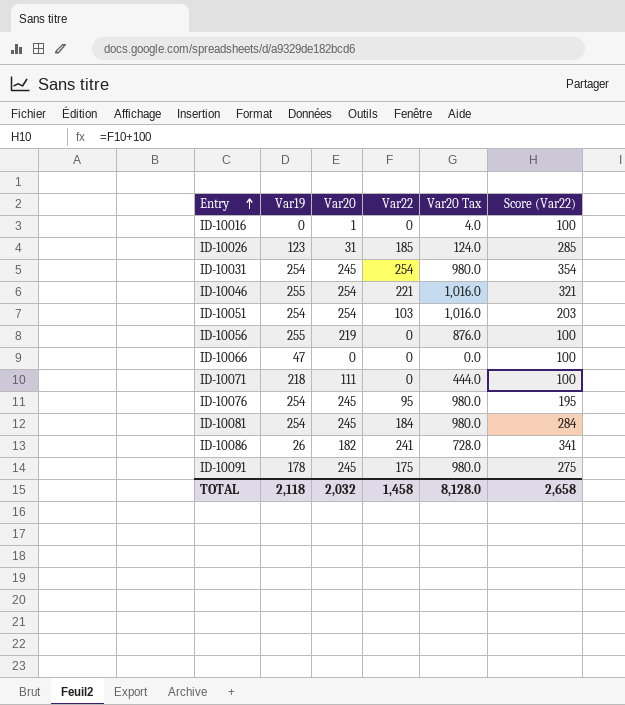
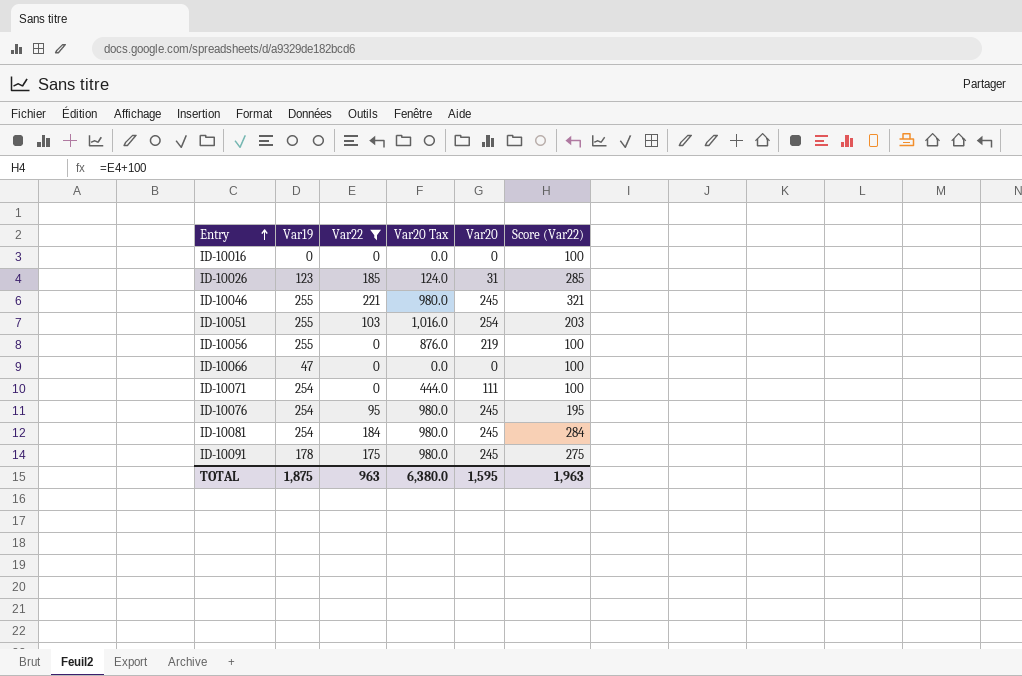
filter: none -> Var22 <= 221
column Var20 | position: 3 -> 5
ID-10016 | Var20 Tax: 4.0 -> 0.0
ID-10016 | Var20: 1 -> 0
ID-10046 | Var20 Tax: 1,016.0 -> 980.0
ID-10046 | Var20: 254 -> 245
ID-10051 | Var19: 254 -> 255
ID-10071 | Var19: 218 -> 254
TOTAL | Var19: 2,118 -> 1,875
TOTAL | Var22: 1,458 -> 963
TOTAL | Var20 Tax: 8,128.0 -> 6,380.0
TOTAL | Var20: 2,032 -> 1,595
TOTAL | Score (Var22): 2,658 -> 1,963

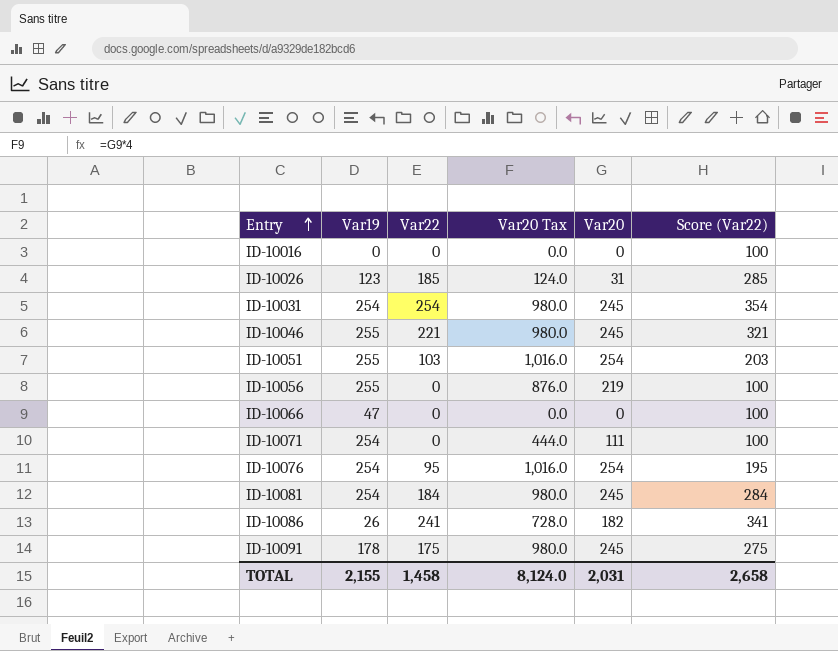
filter: Var22 <= 221 -> none
ID-10076 | Var20 Tax: 980.0 -> 1,016.0
ID-10076 | Var20: 245 -> 254
TOTAL | Var19: 1,875 -> 2,155
TOTAL | Var22: 963 -> 1,458
TOTAL | Var20 Tax: 6,380.0 -> 8,124.0
TOTAL | Var20: 1,595 -> 2,031
TOTAL | Score (Var22): 1,963 -> 2,658

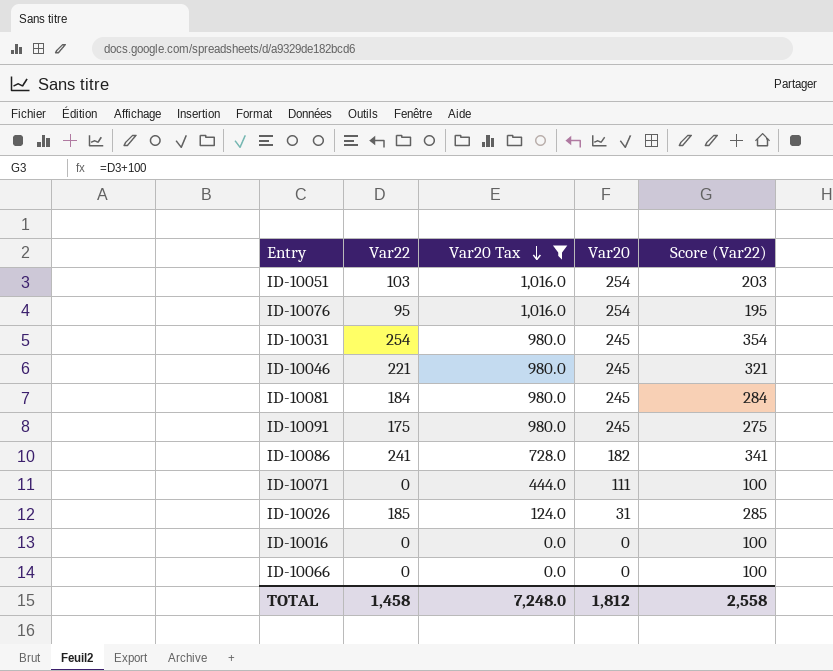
filter: none -> Var20 Tax != 876.0
row order: Entry ascending -> Var20 Tax descending
column Var19 | position: 2 -> none
TOTAL | Var20 Tax: 8,124.0 -> 7,248.0
TOTAL | Var20: 2,031 -> 1,812
TOTAL | Score (Var22): 2,658 -> 2,558

